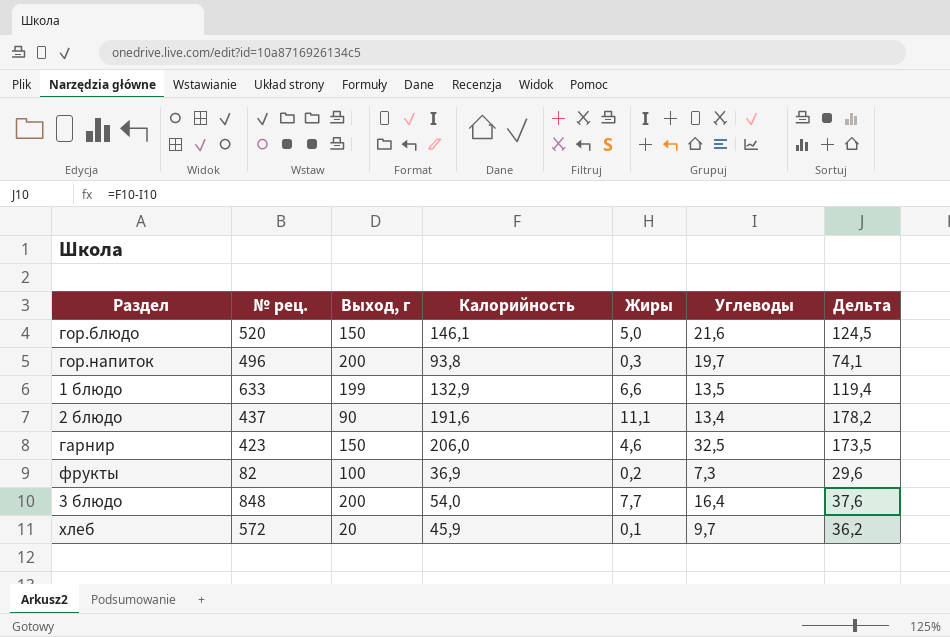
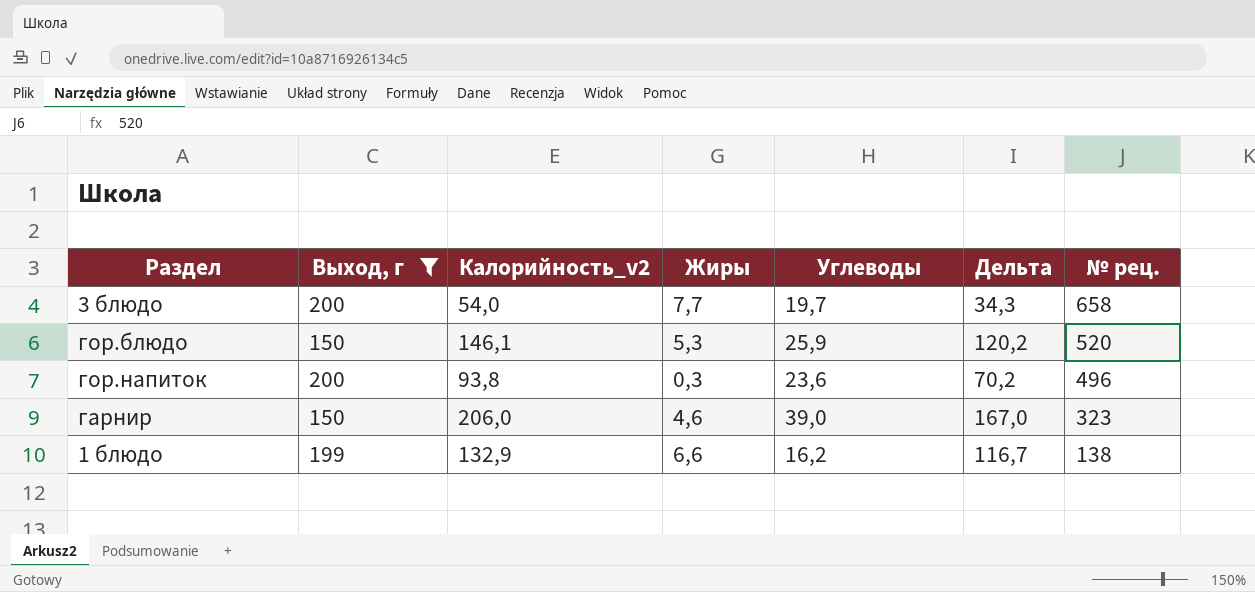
filter: none -> Выход, г >= 150
row order: none -> № рец. descending
column name: Калорийность -> Калорийность_v2
column № рец. | position: 2 -> 7
3 блюдо | Углеводы: 16,4 -> 19,7
3 блюдо | Дельта: 37,6 -> 34,3
3 блюдо | № рец.: 848 -> 658
гор.блюдо | Жиры: 5,0 -> 5,3
гор.блюдо | Углеводы: 21,6 -> 25,9
гор.блюдо | Дельта: 124,5 -> 120,2
гор.напиток | Углеводы: 19,7 -> 23,6
гор.напиток | Дельта: 74,1 -> 70,2
гарнир | Углеводы: 32,5 -> 39,0
гарнир | Дельта: 173,5 -> 167,0
гарнир | № рец.: 423 -> 323
1 блюдо | Углеводы: 13,5 -> 16,2
1 блюдо | Дельта: 119,4 -> 116,7
1 блюдо | № рец.: 633 -> 138

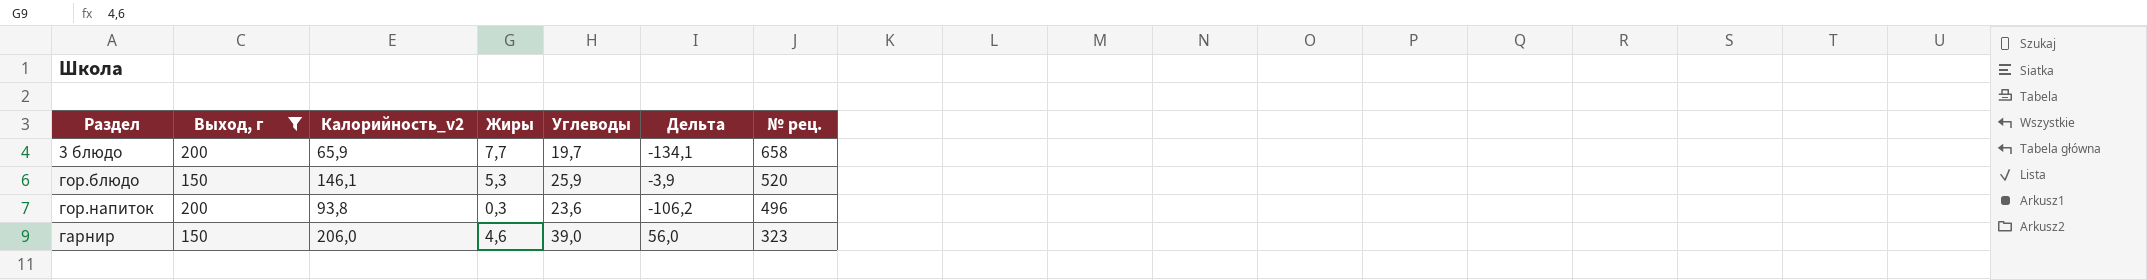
column Дельта | formula: [Калорийность_v2] - [Углеводы] -> [Калорийность_v2] - [Выход, г]
row 1 блюдо: 199 | 132,9 | 6,6 | 16,2 | 116,7 | 138 -> none
3 блюдо | Калорийность_v2: 54,0 -> 65,9

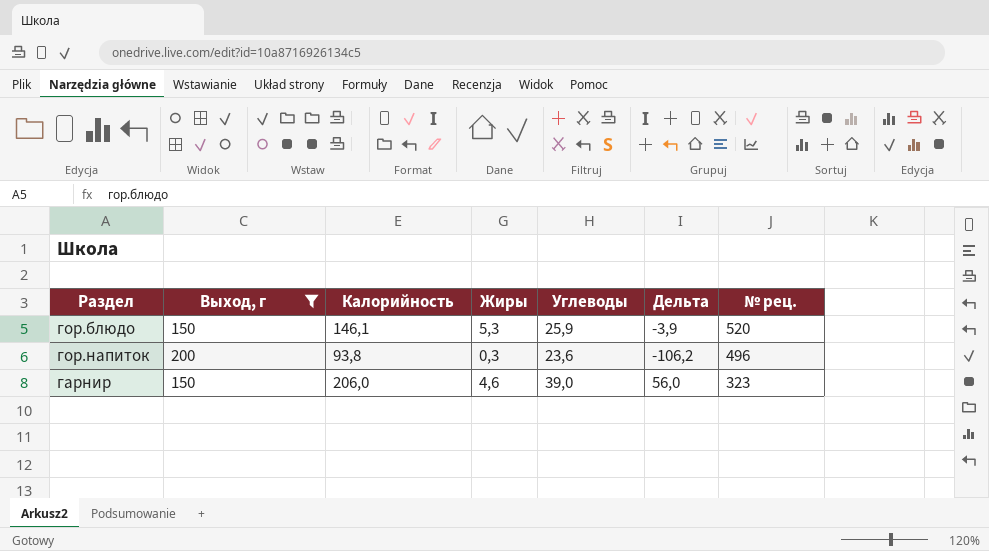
column name: Калорийность_v2 -> Калорийность
row 3 блюдо: 200 | 65,9 | 7,7 | 19,7 | -134,1 | 658 -> none

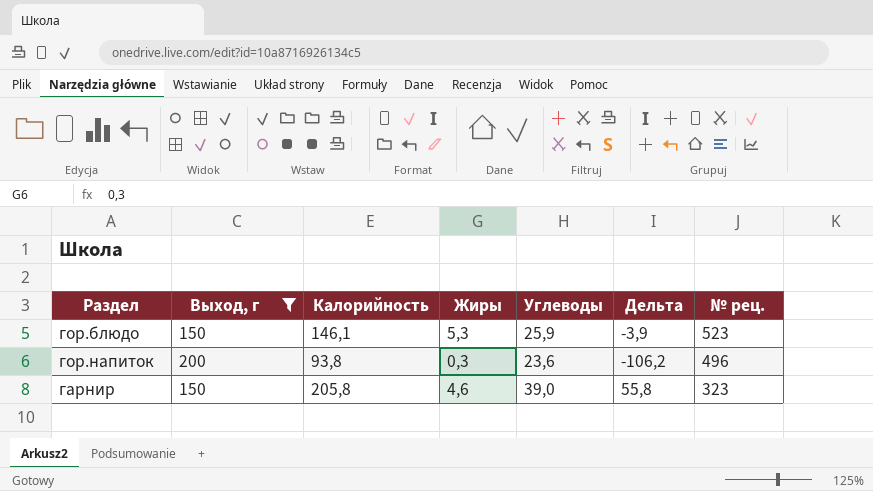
гор.блюдо | № рец.: 520 -> 523
гарнир | Калорийность: 206,0 -> 205,8
гарнир | Дельта: 56,0 -> 55,8

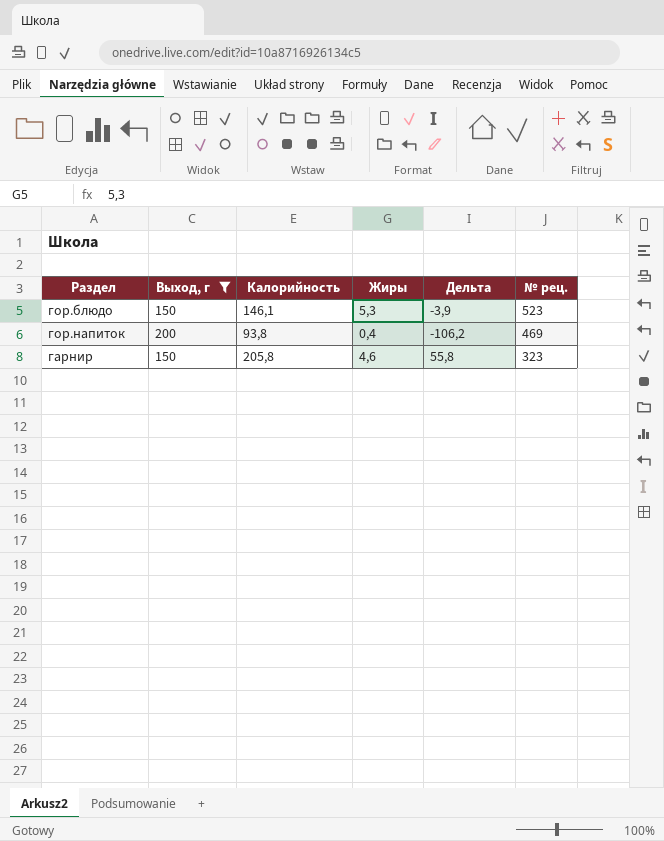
column Углеводы | position: 5 -> none
гор.напиток | Жиры: 0,3 -> 0,4
гор.напиток | № рец.: 496 -> 469

